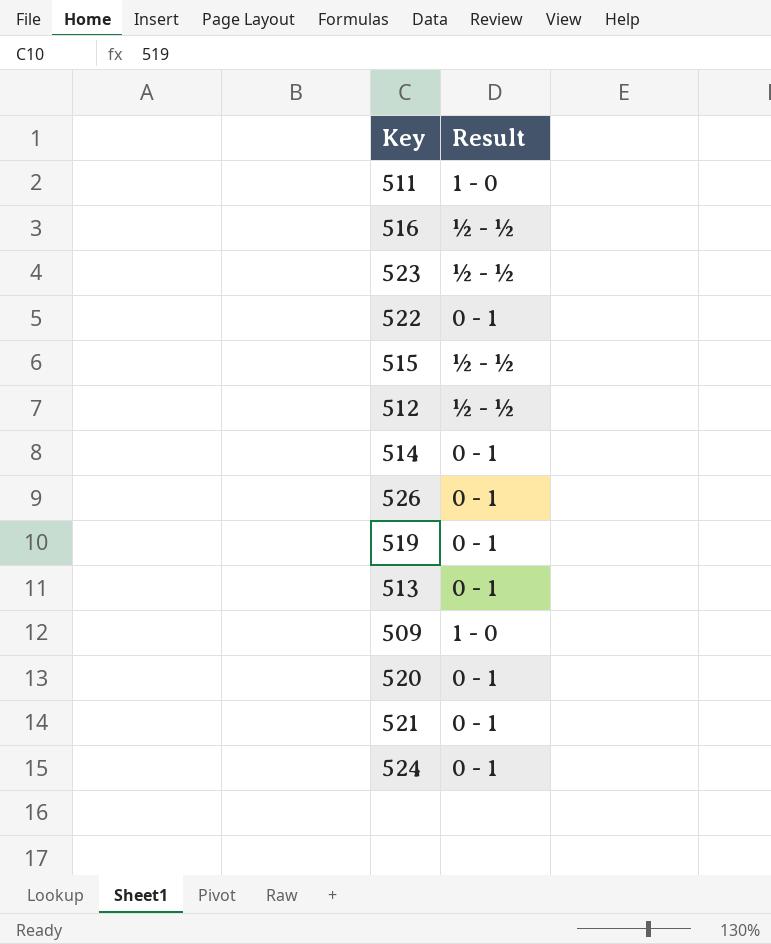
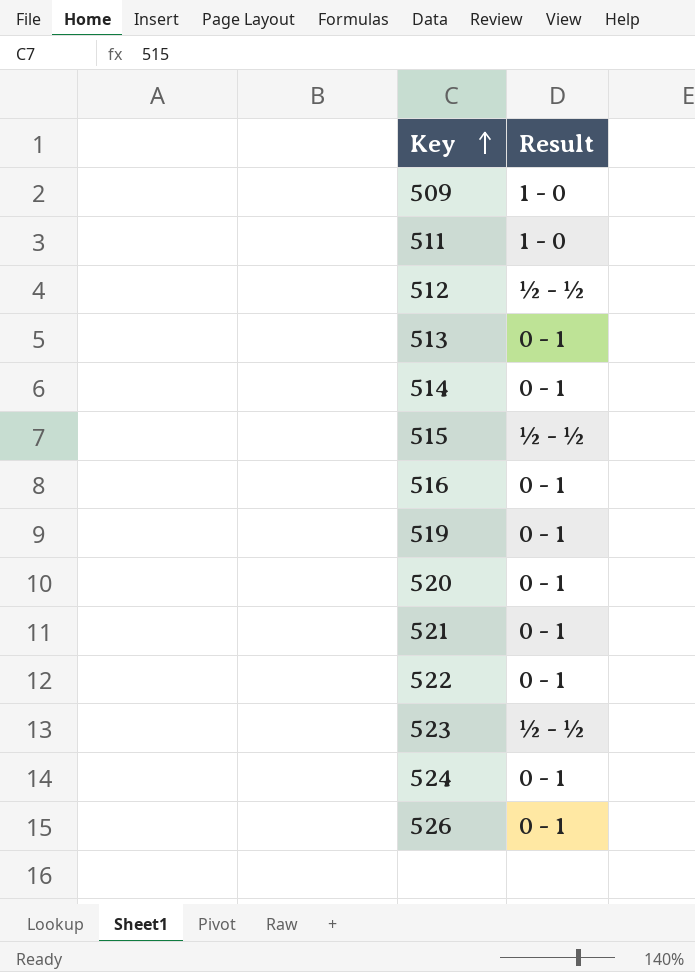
row order: none -> Key ascending
516 | Result: ½ - ½ -> 0 - 1

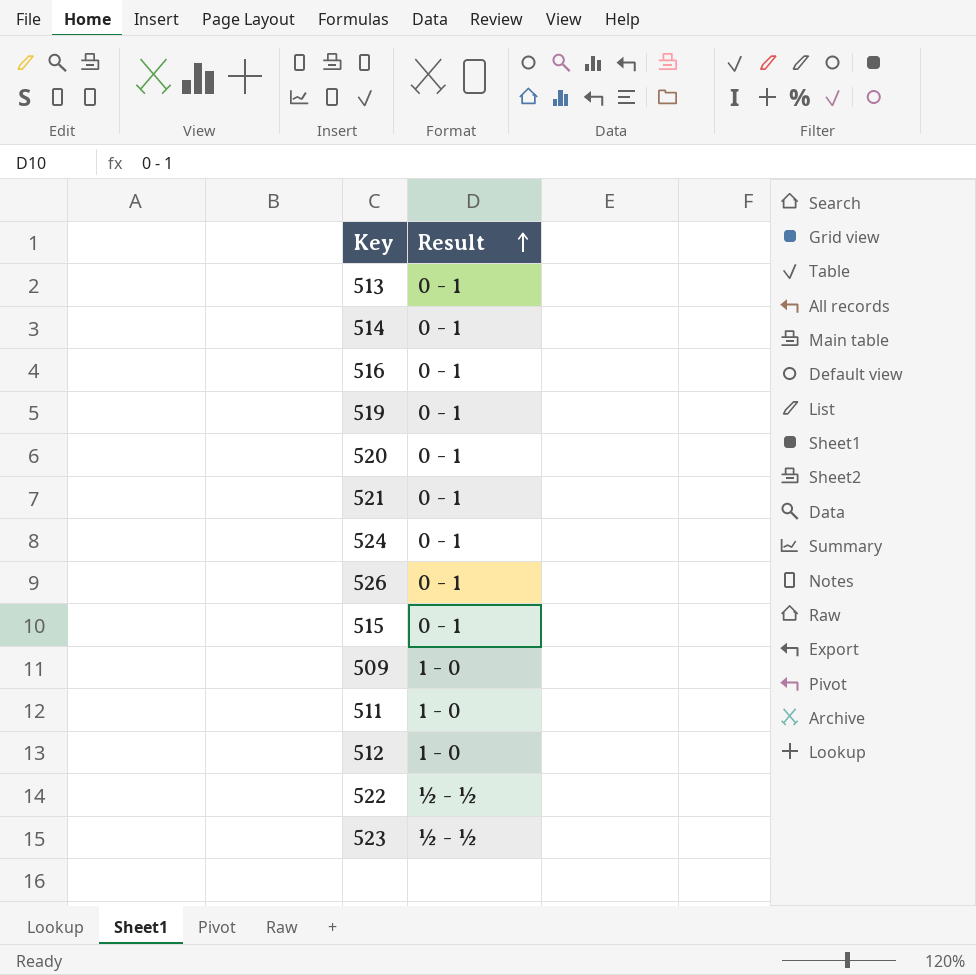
row order: Key ascending -> Result ascending
515 | Result: ½ - ½ -> 0 - 1
512 | Result: ½ - ½ -> 1 - 0
522 | Result: 0 - 1 -> ½ - ½

